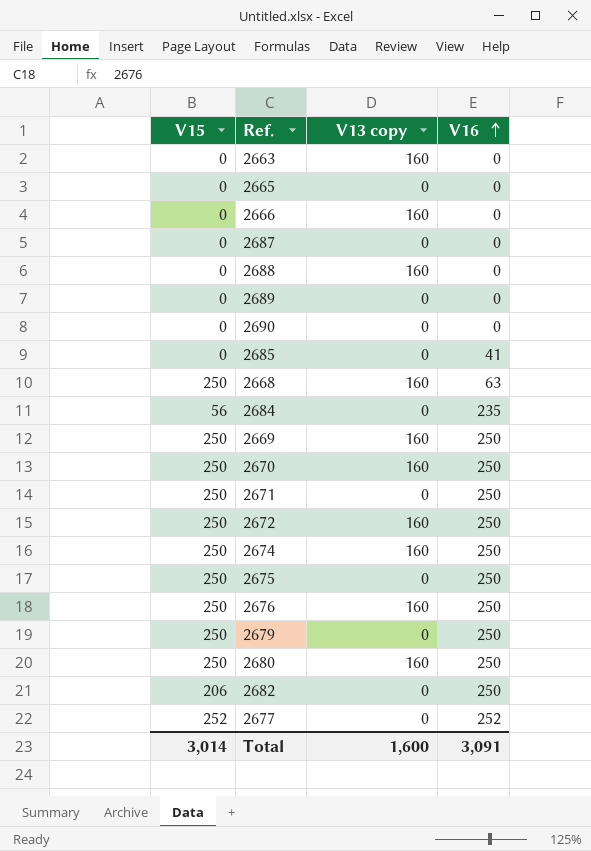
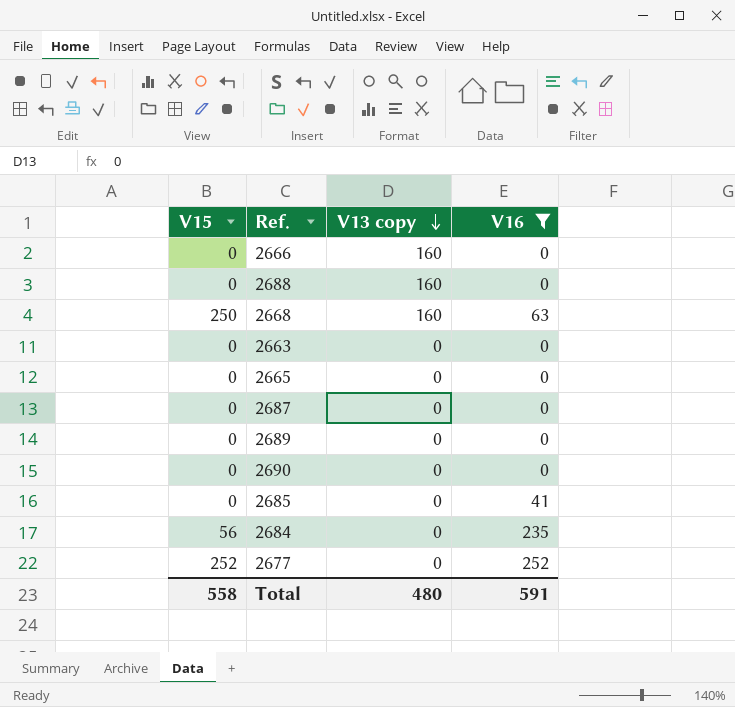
filter: none -> V16 != 250
row order: V16 ascending -> V13 copy descending
2663 | V13 copy: 160 -> 0
Total | V15: 3,014 -> 558
Total | V13 copy: 1,600 -> 480
Total | V16: 3,091 -> 591

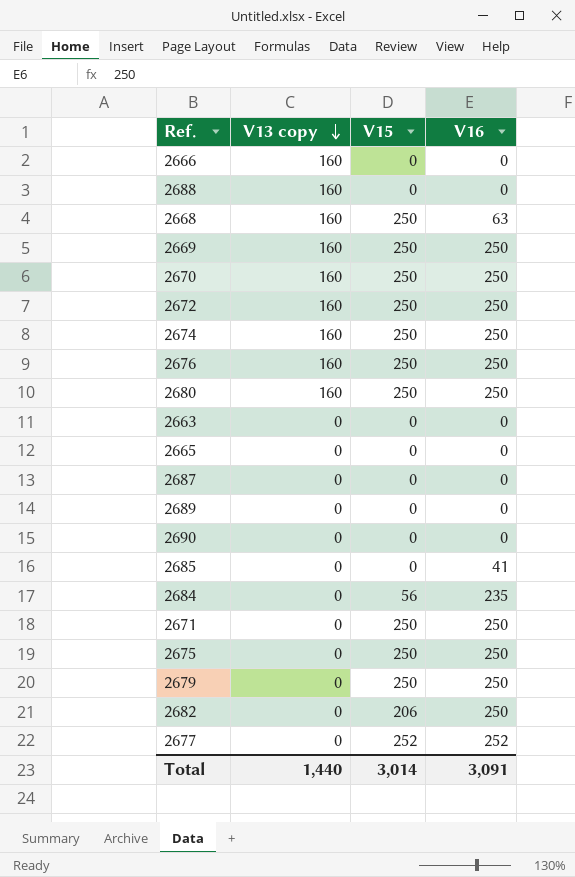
filter: V16 != 250 -> none
column V15 | position: 1 -> 3
Total | V13 copy: 480 -> 1,440
Total | V15: 558 -> 3,014
Total | V16: 591 -> 3,091

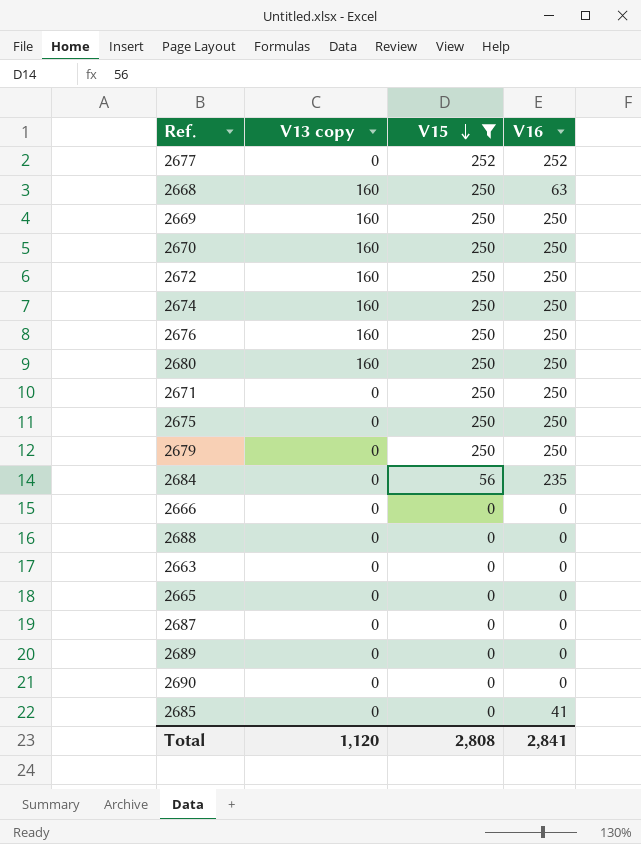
filter: none -> V15 != 206
row order: V13 copy descending -> V15 descending
2666 | V13 copy: 160 -> 0
2688 | V13 copy: 160 -> 0
Total | V13 copy: 1,440 -> 1,120
Total | V15: 3,014 -> 2,808
Total | V16: 3,091 -> 2,841

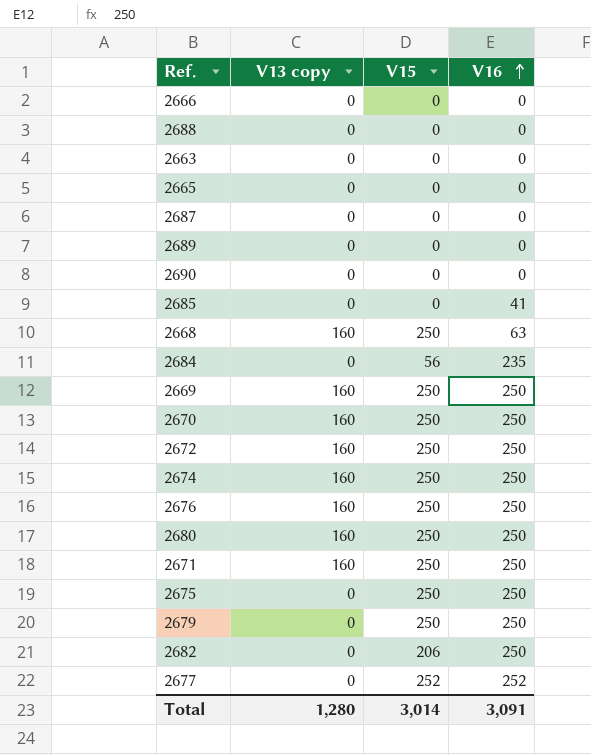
filter: V15 != 206 -> none
row order: V15 descending -> V16 ascending
2671 | V13 copy: 0 -> 160
Total | V13 copy: 1,120 -> 1,280
Total | V15: 2,808 -> 3,014
Total | V16: 2,841 -> 3,091

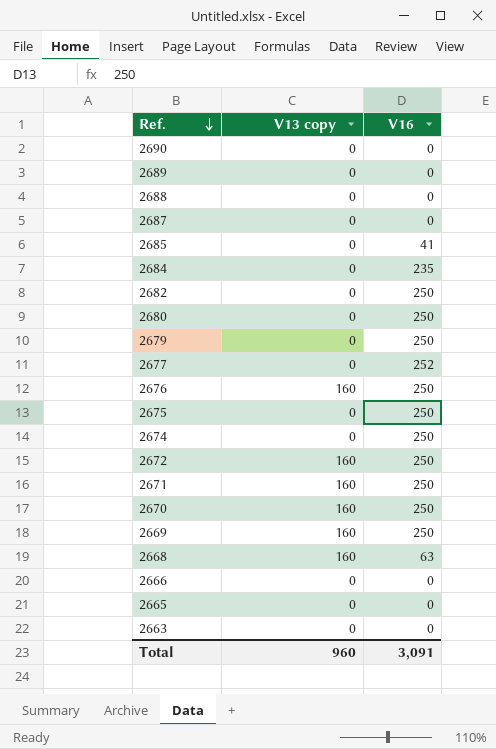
row order: V16 ascending -> Ref. descending
column V15 | position: 3 -> none
2680 | V13 copy: 160 -> 0
2674 | V13 copy: 160 -> 0
Total | V13 copy: 1,280 -> 960

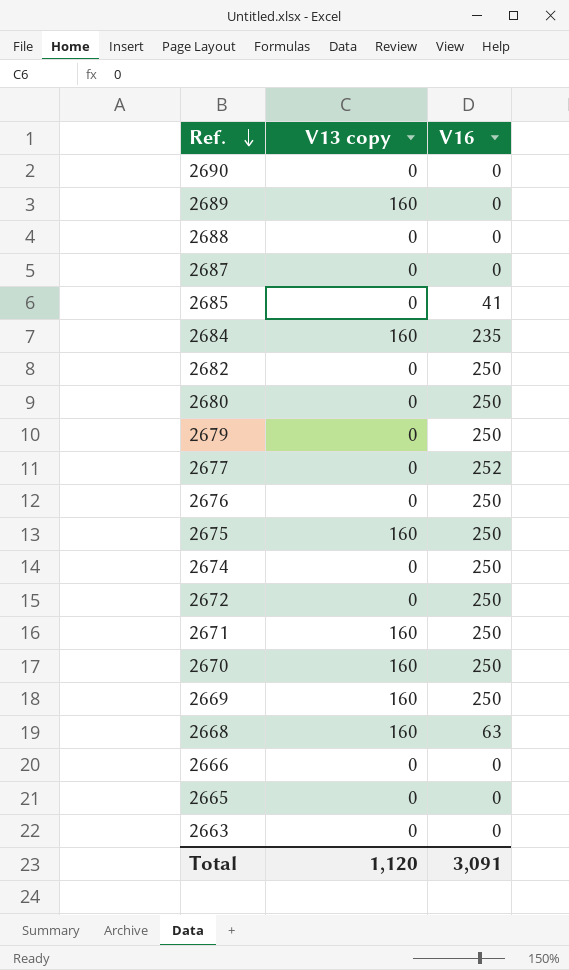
2689 | V13 copy: 0 -> 160
2684 | V13 copy: 0 -> 160
2676 | V13 copy: 160 -> 0
2675 | V13 copy: 0 -> 160
2672 | V13 copy: 160 -> 0
Total | V13 copy: 960 -> 1,120

